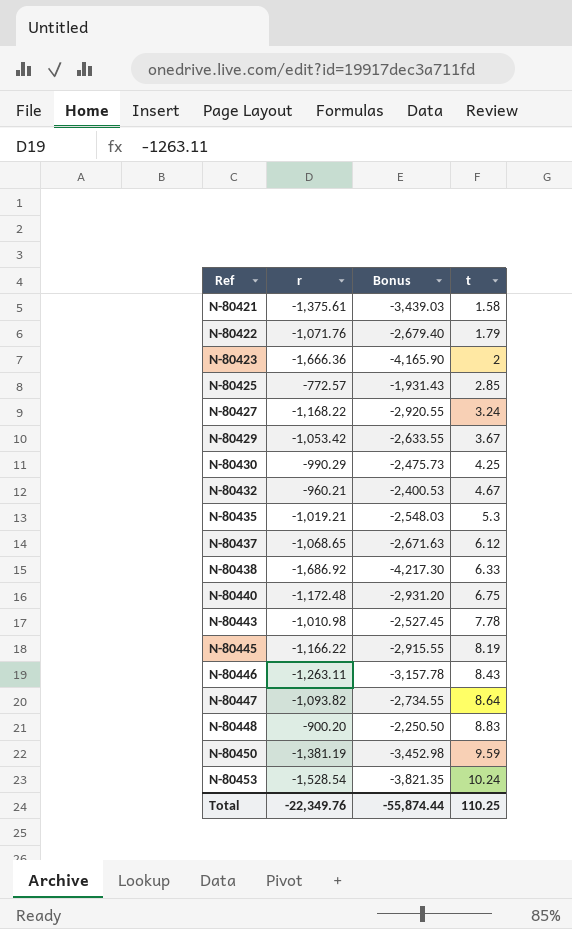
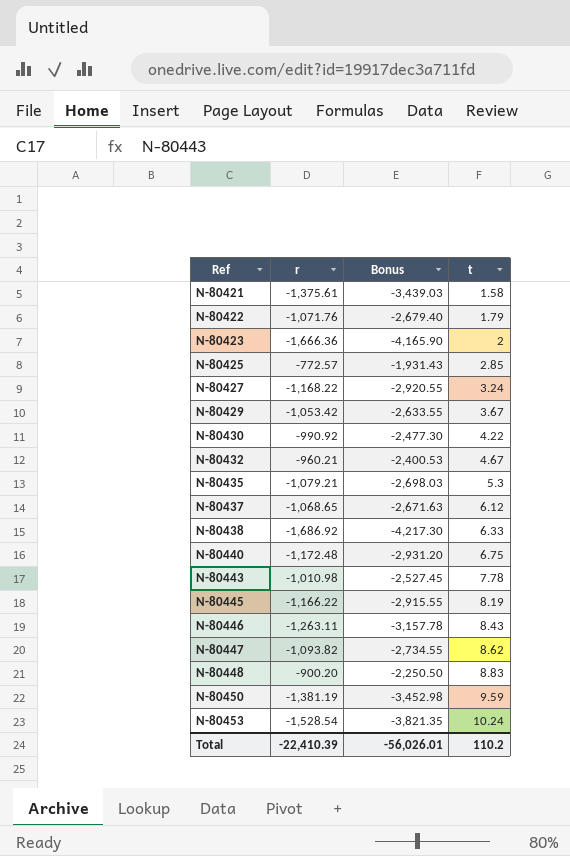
N-80430 | r: -990.29 -> -990.92
N-80430 | Bonus: -2,475.73 -> -2,477.30
N-80430 | t: 4.25 -> 4.22
N-80435 | r: -1,019.21 -> -1,079.21
N-80435 | Bonus: -2,548.03 -> -2,698.03
N-80447 | t: 8.64 -> 8.62
Total | r: -22,349.76 -> -22,410.39
Total | Bonus: -55,874.44 -> -56,026.01
Total | t: 110.25 -> 110.2

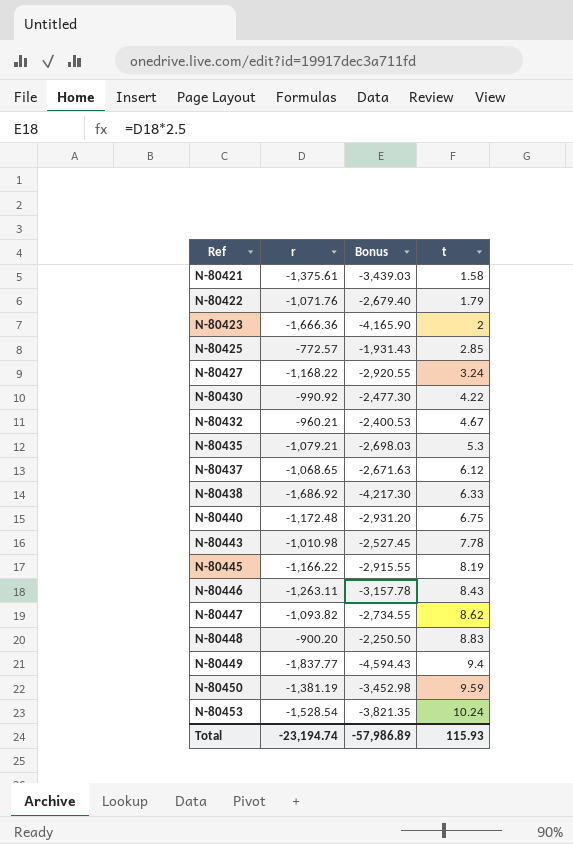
row N-80429: -1,053.42 | -2,633.55 | 3.67 -> none
row N-80449: none -> -1,837.77 | -4,594.43 | 9.4
Total | r: -22,410.39 -> -23,194.74
Total | Bonus: -56,026.01 -> -57,986.89
Total | t: 110.2 -> 115.93

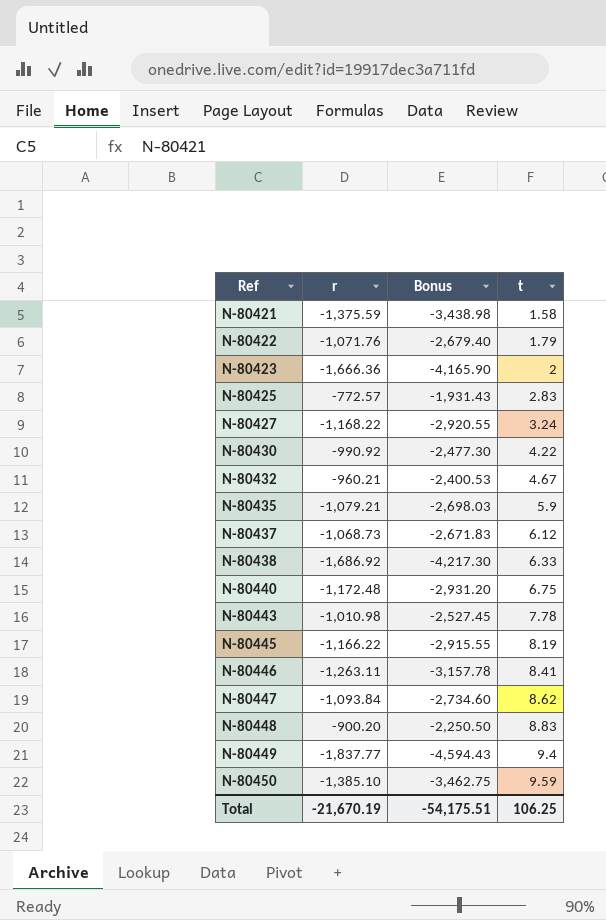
row N-80453: -1,528.54 | -3,821.35 | 10.24 -> none
N-80421 | r: -1,375.61 -> -1,375.59
N-80421 | Bonus: -3,439.03 -> -3,438.98
N-80425 | t: 2.85 -> 2.83
N-80435 | t: 5.3 -> 5.9
N-80437 | r: -1,068.65 -> -1,068.73
N-80437 | Bonus: -2,671.63 -> -2,671.83
N-80446 | t: 8.43 -> 8.41
N-80447 | r: -1,093.82 -> -1,093.84
N-80447 | Bonus: -2,734.55 -> -2,734.60
N-80450 | r: -1,381.19 -> -1,385.10
N-80450 | Bonus: -3,452.98 -> -3,462.75
Total | r: -23,194.74 -> -21,670.19
Total | Bonus: -57,986.89 -> -54,175.51
Total | t: 115.93 -> 106.25

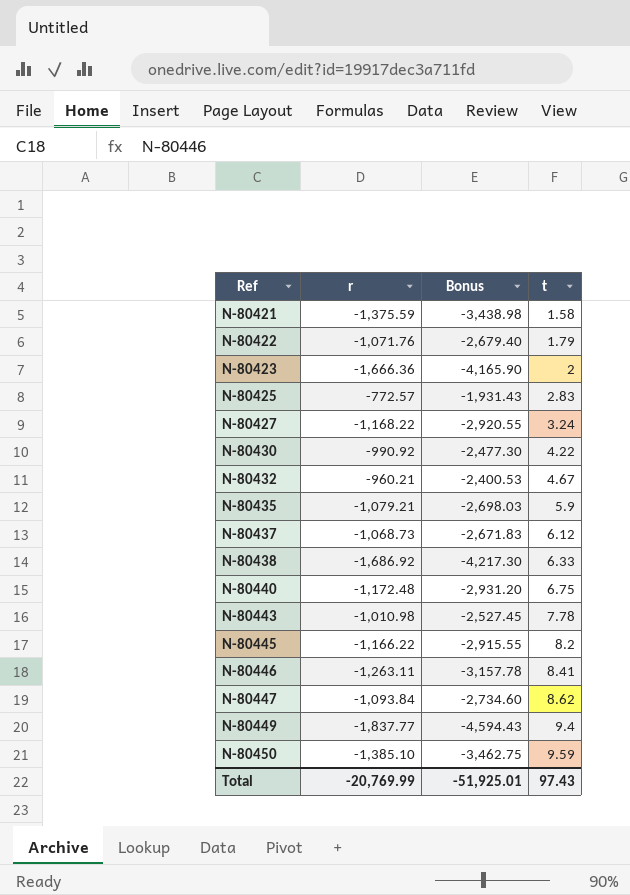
row N-80448: -900.20 | -2,250.50 | 8.83 -> none
N-80445 | t: 8.19 -> 8.2
Total | r: -21,670.19 -> -20,769.99
Total | Bonus: -54,175.51 -> -51,925.01
Total | t: 106.25 -> 97.43

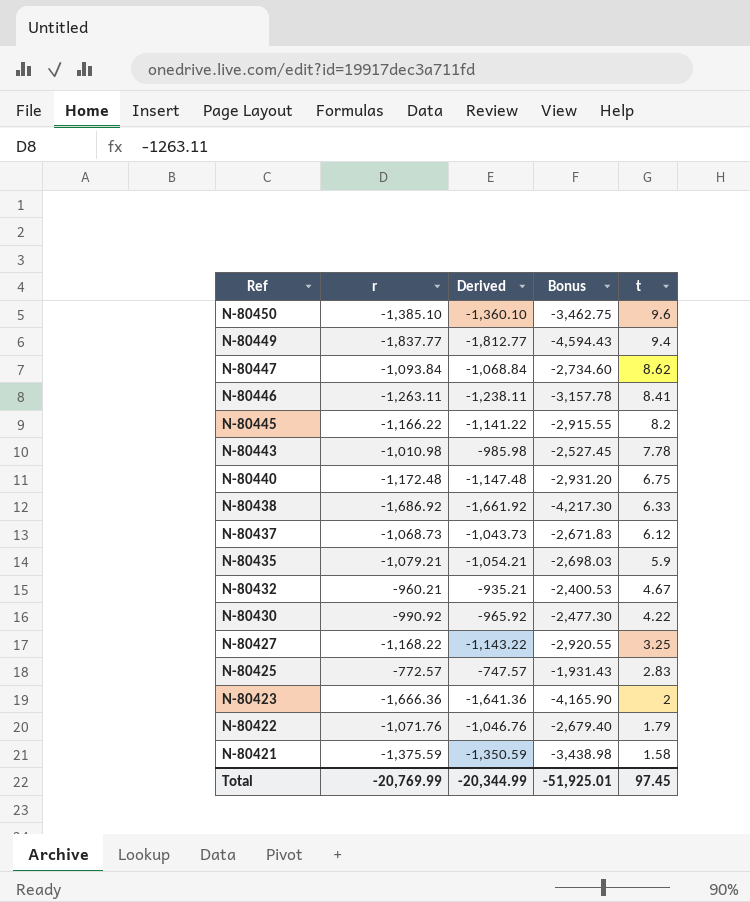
row order: Ref ascending -> Ref descending
column Derived | formula: none -> [r] + 25
N-80450 | t: 9.59 -> 9.6
N-80427 | t: 3.24 -> 3.25
Total | t: 97.43 -> 97.45

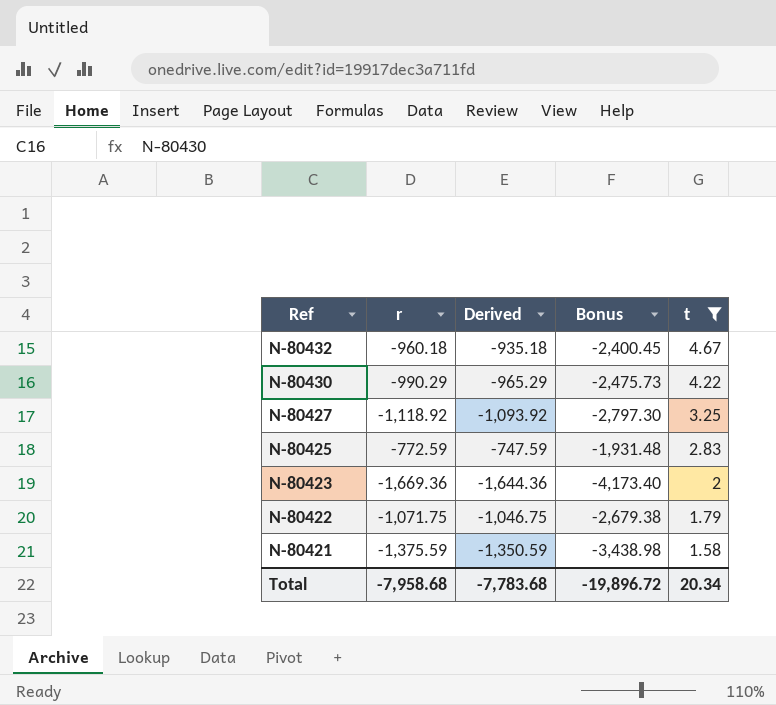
filter: none -> t <= 4.67
N-80432 | r: -960.21 -> -960.18
N-80432 | Derived: -935.21 -> -935.18
N-80432 | Bonus: -2,400.53 -> -2,400.45
N-80430 | r: -990.92 -> -990.29
N-80430 | Derived: -965.92 -> -965.29
N-80430 | Bonus: -2,477.30 -> -2,475.73
N-80427 | r: -1,168.22 -> -1,118.92
N-80427 | Derived: -1,143.22 -> -1,093.92
N-80427 | Bonus: -2,920.55 -> -2,797.30
N-80425 | r: -772.57 -> -772.59
N-80425 | Derived: -747.57 -> -747.59
N-80425 | Bonus: -1,931.43 -> -1,931.48
N-80423 | r: -1,666.36 -> -1,669.36
N-80423 | Derived: -1,641.36 -> -1,644.36
N-80423 | Bonus: -4,165.90 -> -4,173.40
N-80422 | r: -1,071.76 -> -1,071.75
N-80422 | Derived: -1,046.76 -> -1,046.75
N-80422 | Bonus: -2,679.40 -> -2,679.38
Total | r: -20,769.99 -> -7,958.68
Total | Derived: -20,344.99 -> -7,783.68
Total | Bonus: -51,925.01 -> -19,896.72
Total | t: 97.45 -> 20.34

